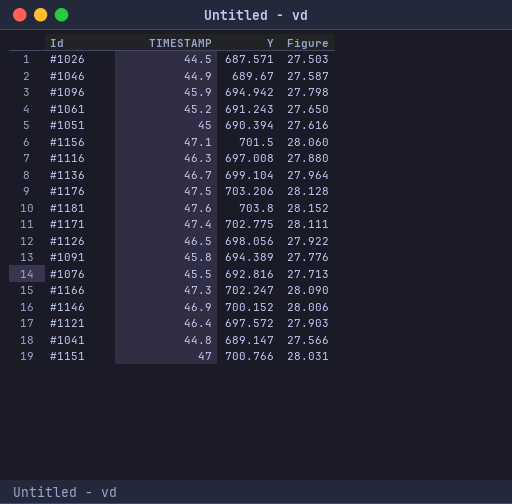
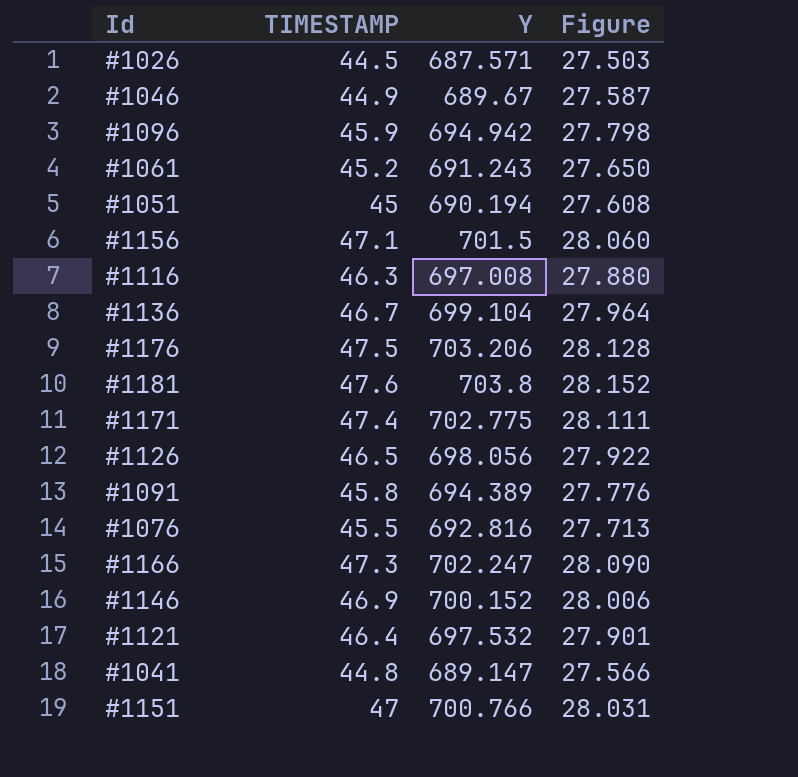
#1051 | Y: 690.394 -> 690.194
#1051 | Figure: 27.616 -> 27.608
#1121 | Y: 697.572 -> 697.532
#1121 | Figure: 27.903 -> 27.901

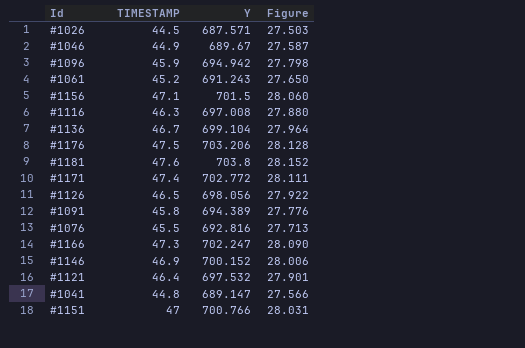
row #1051: 45 | 690.194 | 27.608 -> none
#1171 | Y: 702.775 -> 702.772

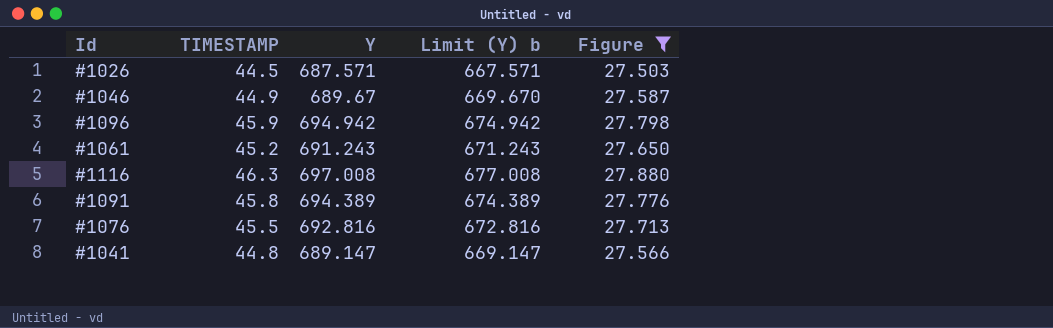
filter: none -> Figure <= 27.880
column Limit (Y) b | formula: none -> [Y] - 20

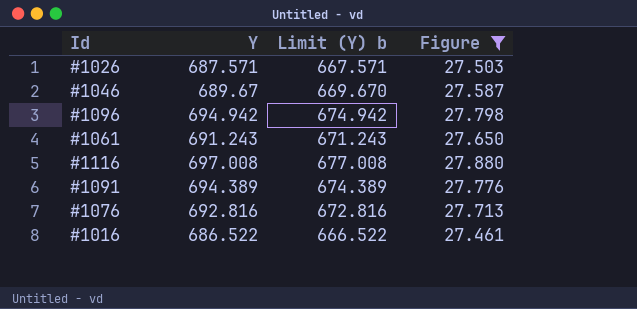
column TIMESTAMP | position: 2 -> none
row #1041: 44.8 | 689.147 | 669.147 | 27.566 -> none
row #1016: none -> 686.522 | 666.522 | 27.461

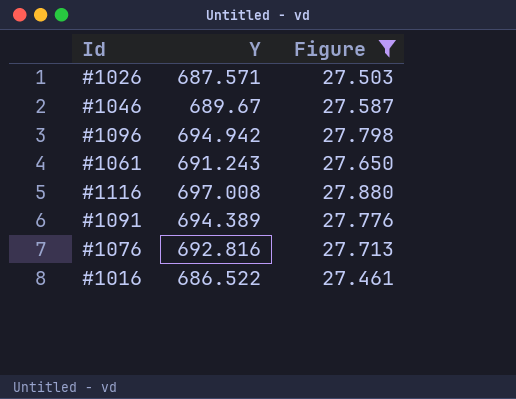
column Limit (Y) b | formula: [Y] - 20 -> none

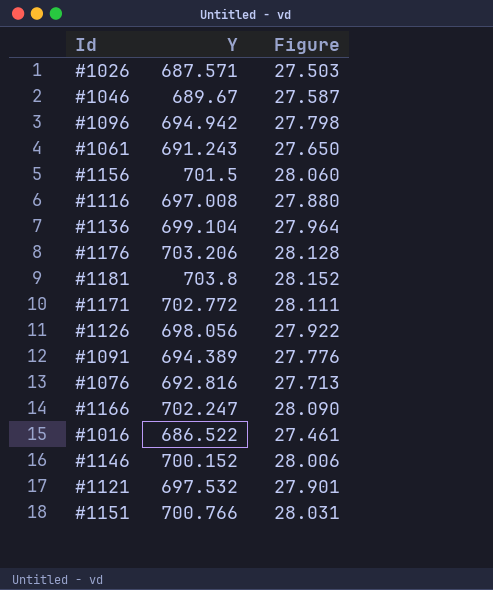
filter: Figure <= 27.880 -> none

